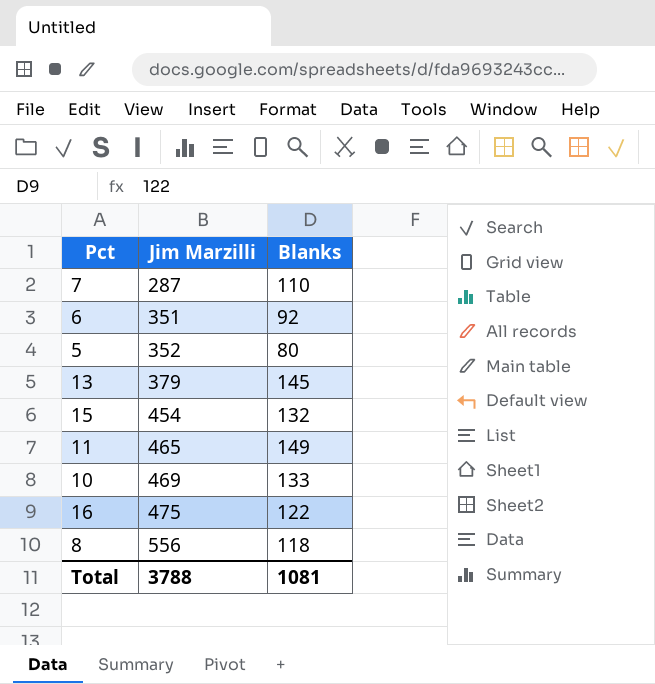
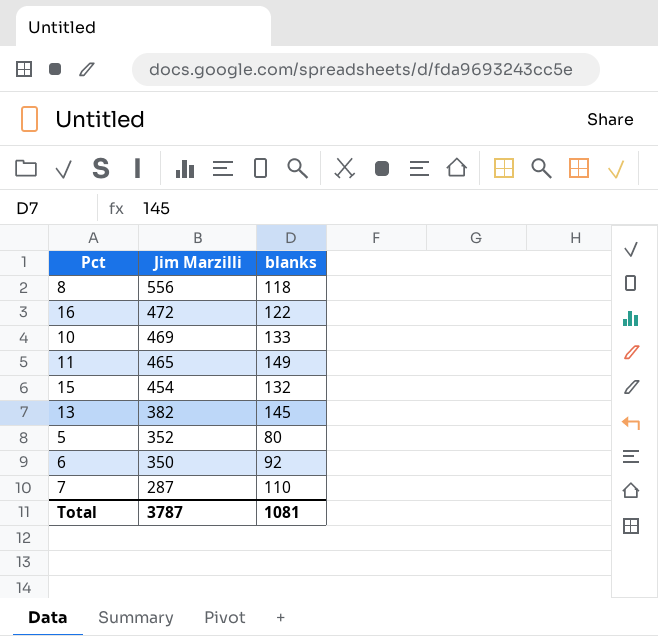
row order: Jim Marzilli ascending -> Jim Marzilli descending
column name: Blanks -> blanks
16 | Jim Marzilli: 475 -> 472
13 | Jim Marzilli: 379 -> 382
6 | Jim Marzilli: 351 -> 350
Total | Jim Marzilli: 3788 -> 3787

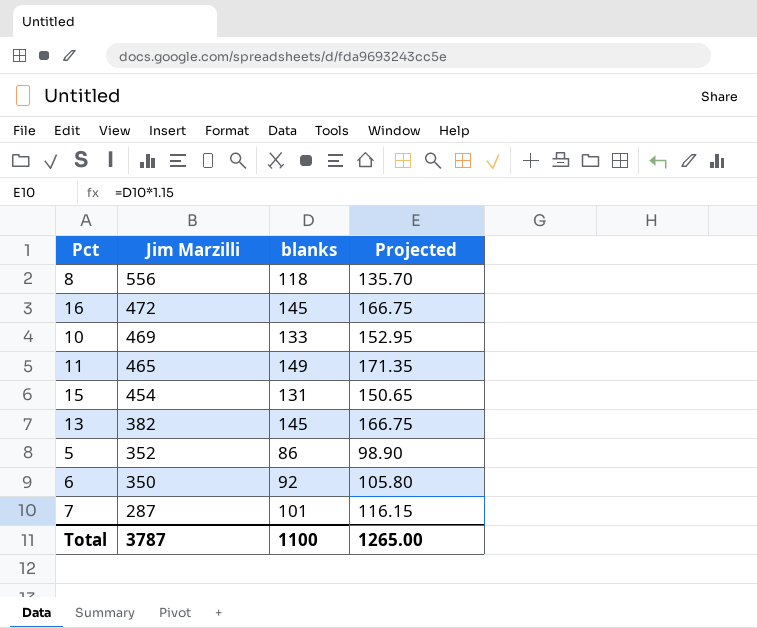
column Projected | formula: none -> [blanks] * 1.15
16 | blanks: 122 -> 145
15 | blanks: 132 -> 131
5 | blanks: 80 -> 86
7 | blanks: 110 -> 101
Total | blanks: 1081 -> 1100

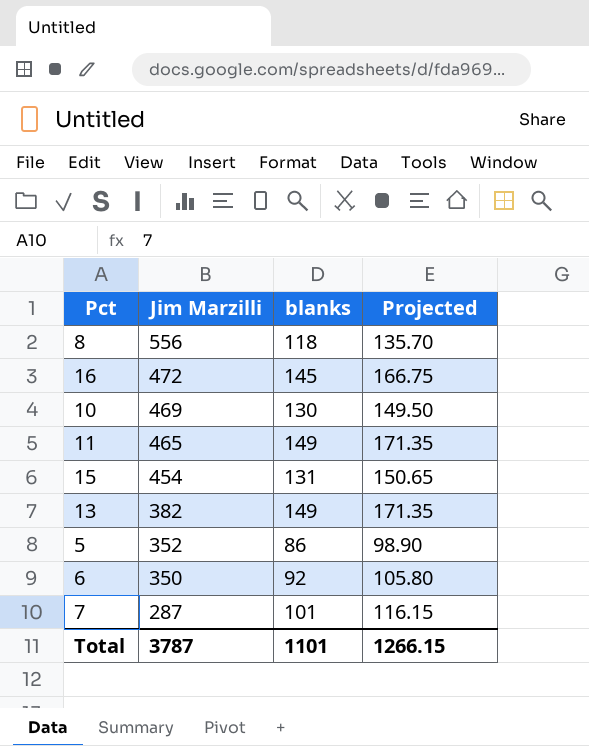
10 | blanks: 133 -> 130
10 | Projected: 152.95 -> 149.50
13 | blanks: 145 -> 149
13 | Projected: 166.75 -> 171.35
Total | blanks: 1100 -> 1101
Total | Projected: 1265.00 -> 1266.15

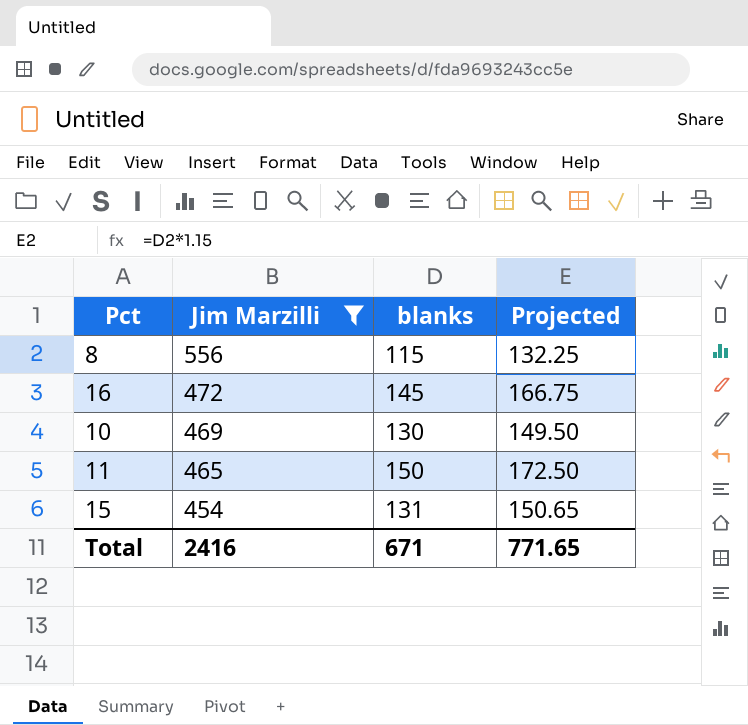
filter: none -> Jim Marzilli >= 454
8 | blanks: 118 -> 115
8 | Projected: 135.70 -> 132.25
11 | blanks: 149 -> 150
11 | Projected: 171.35 -> 172.50
Total | Jim Marzilli: 3787 -> 2416
Total | blanks: 1101 -> 671
Total | Projected: 1266.15 -> 771.65

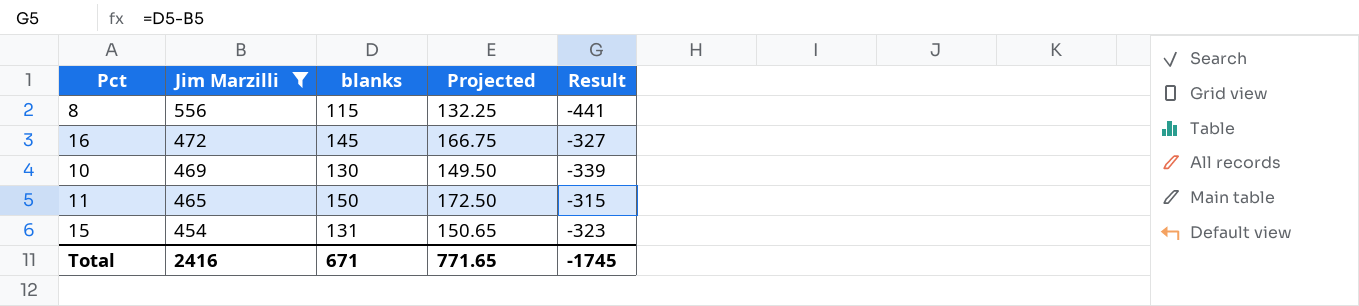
column Result | formula: none -> [blanks] - [Jim Marzilli]

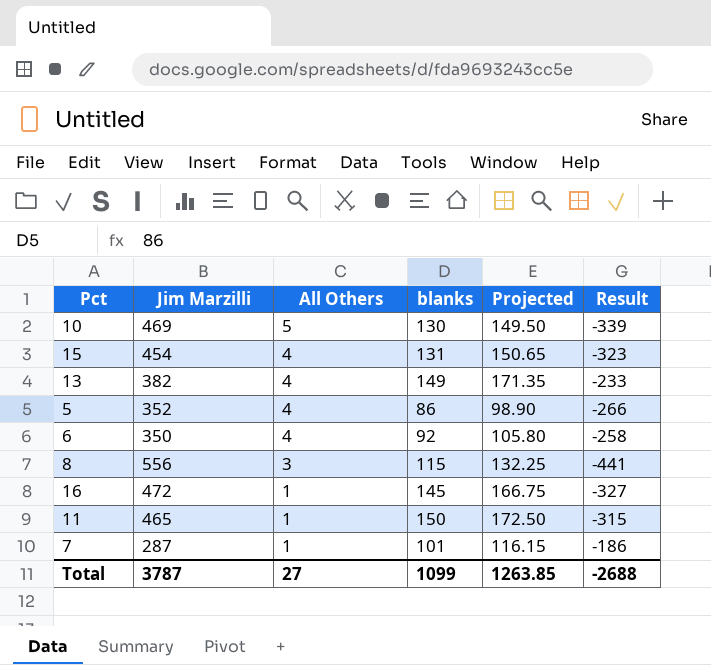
filter: Jim Marzilli >= 454 -> none
row order: Jim Marzilli descending -> All Others descending
column All Others | position: none -> 3
Total | Jim Marzilli: 2416 -> 3787
Total | blanks: 671 -> 1099
Total | Projected: 771.65 -> 1263.85
Total | Result: -1745 -> -2688

